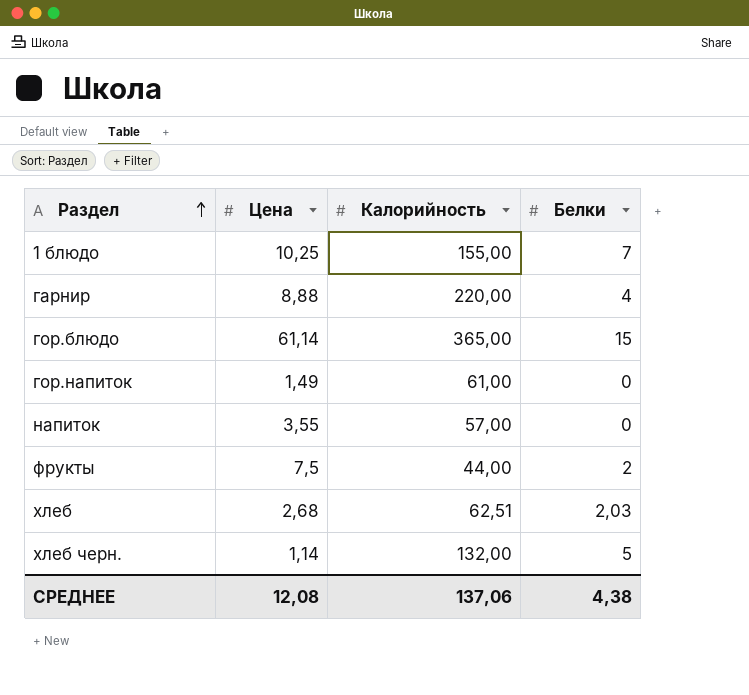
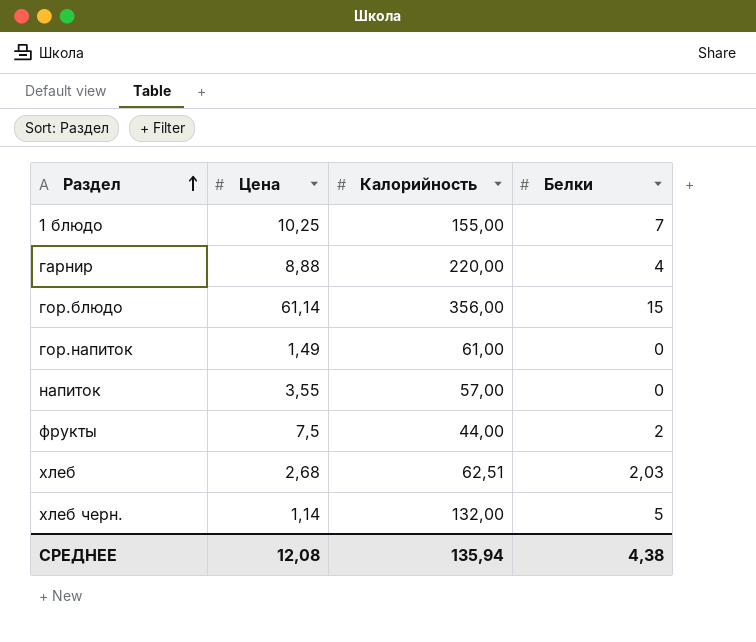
гор.блюдо | Калорийность: 365,00 -> 356,00
СРЕДНЕЕ | Калорийность: 137,06 -> 135,94

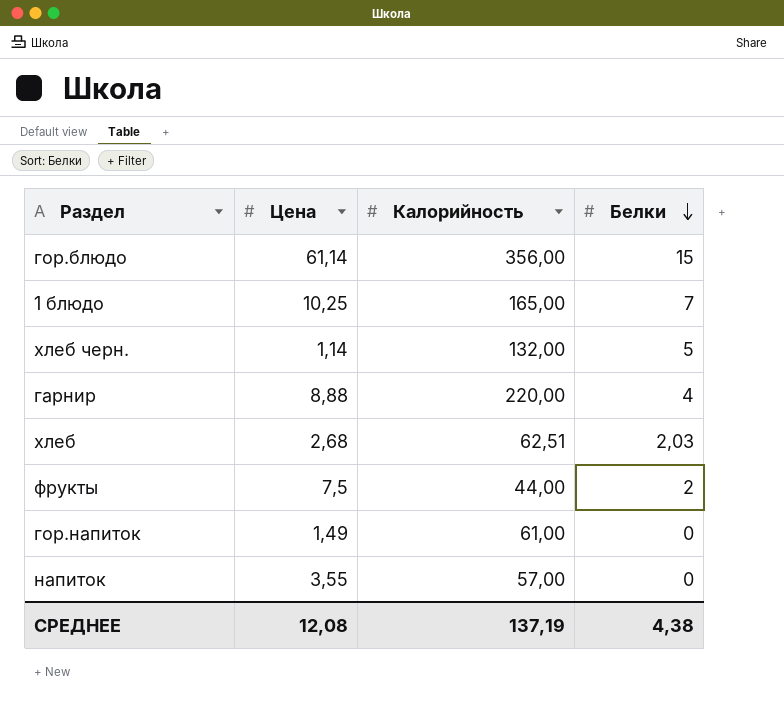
row order: Раздел ascending -> Белки descending
1 блюдо | Калорийность: 155,00 -> 165,00
СРЕДНЕЕ | Калорийность: 135,94 -> 137,19

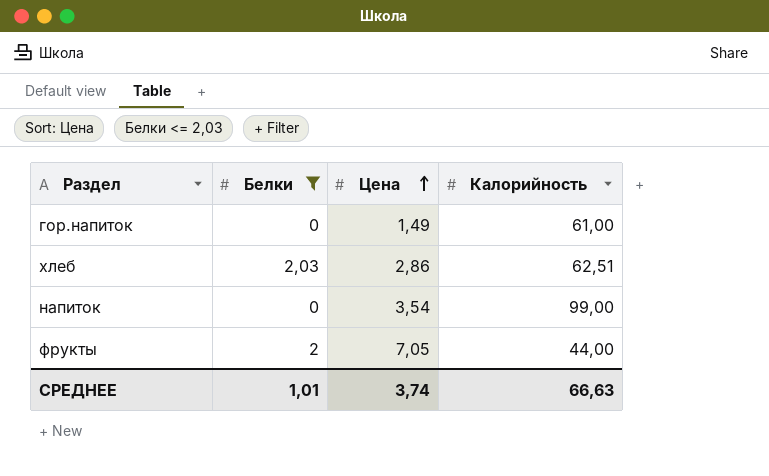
filter: none -> Белки <= 2,03
row order: Белки descending -> Цена ascending
column Белки | position: 4 -> 2
хлеб | Цена: 2,68 -> 2,86
напиток | Цена: 3,55 -> 3,54
напиток | Калорийность: 57,00 -> 99,00
фрукты | Цена: 7,5 -> 7,05
СРЕДНЕЕ | Белки: 4,38 -> 1,01
СРЕДНЕЕ | Цена: 12,08 -> 3,74
СРЕДНЕЕ | Калорийность: 137,19 -> 66,63

